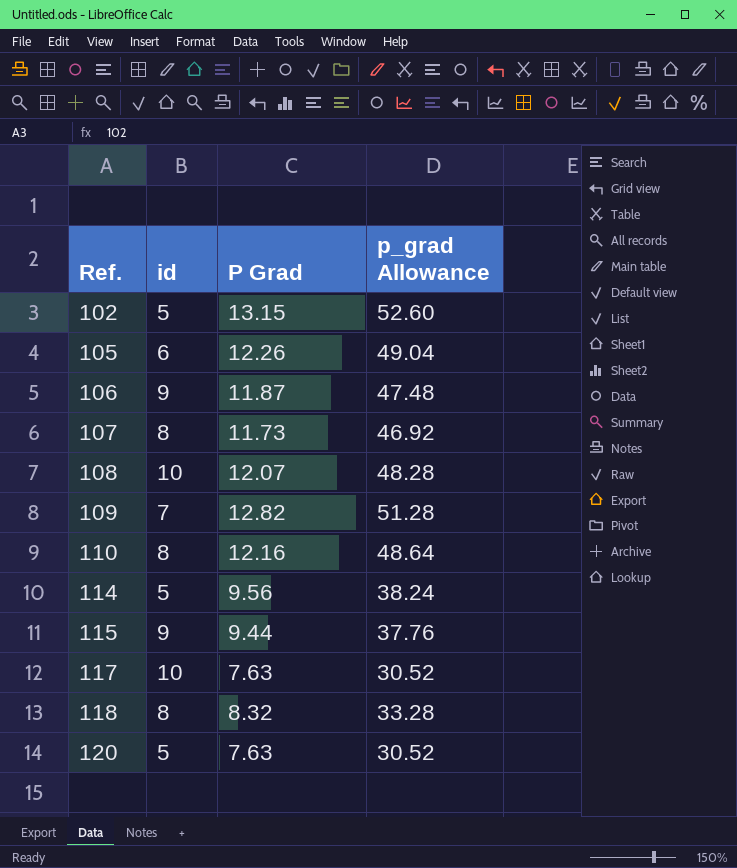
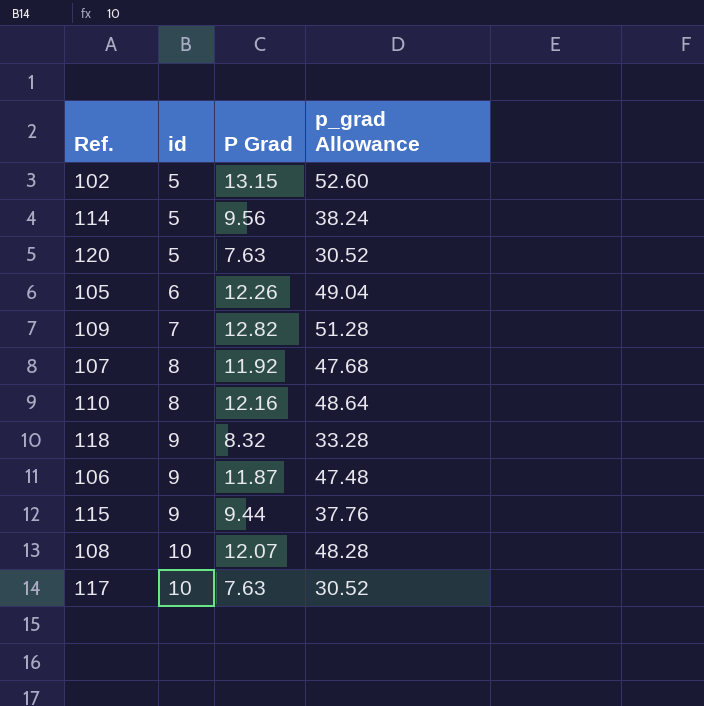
row order: Ref. ascending -> id ascending
107 | P Grad: 11.73 -> 11.92
107 | p_grad Allowance: 46.92 -> 47.68
118 | id: 8 -> 9

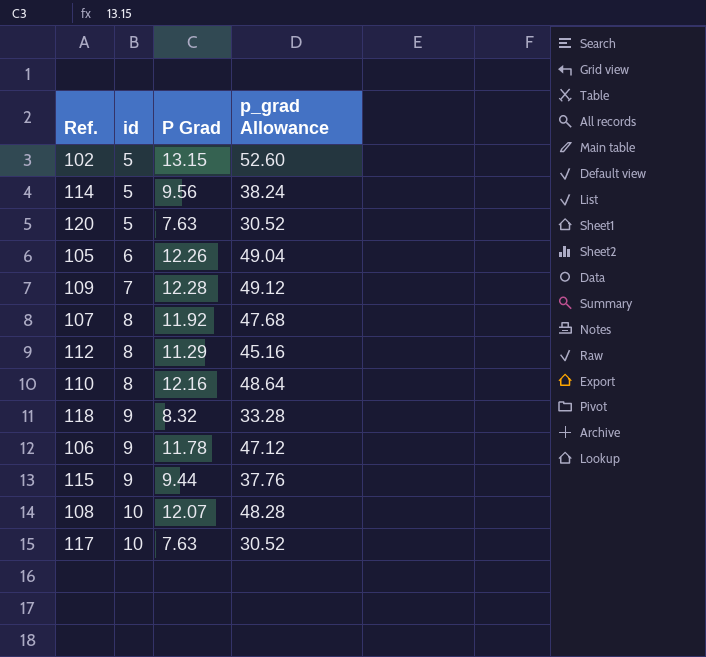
109 | P Grad: 12.82 -> 12.28
109 | p_grad Allowance: 51.28 -> 49.12
row 112: none -> 8 | 11.29 | 45.16
106 | P Grad: 11.87 -> 11.78
106 | p_grad Allowance: 47.48 -> 47.12

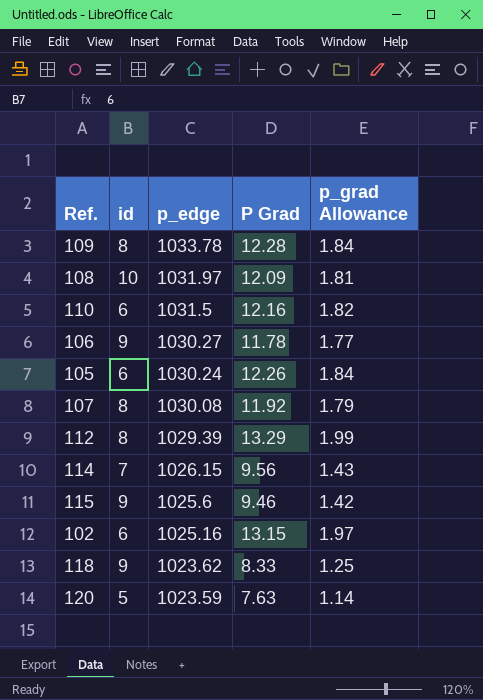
row order: id ascending -> p_edge descending
column p_edge | position: none -> 3
column p_grad Allowance | formula: [P Grad] * 4 -> [P Grad] * 0.15
row 117: 10 | 7.63 | 30.52 -> none
109 | id: 7 -> 8
108 | P Grad: 12.07 -> 12.09
110 | id: 8 -> 6
112 | P Grad: 11.29 -> 13.29
114 | id: 5 -> 7
115 | P Grad: 9.44 -> 9.46
102 | id: 5 -> 6
118 | P Grad: 8.32 -> 8.33

